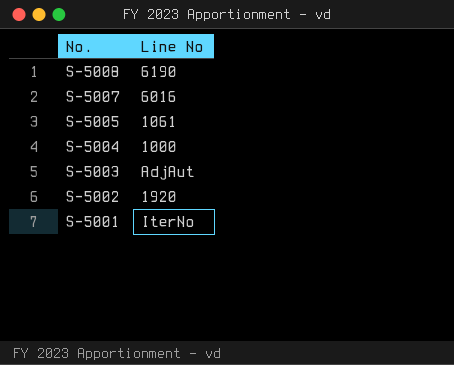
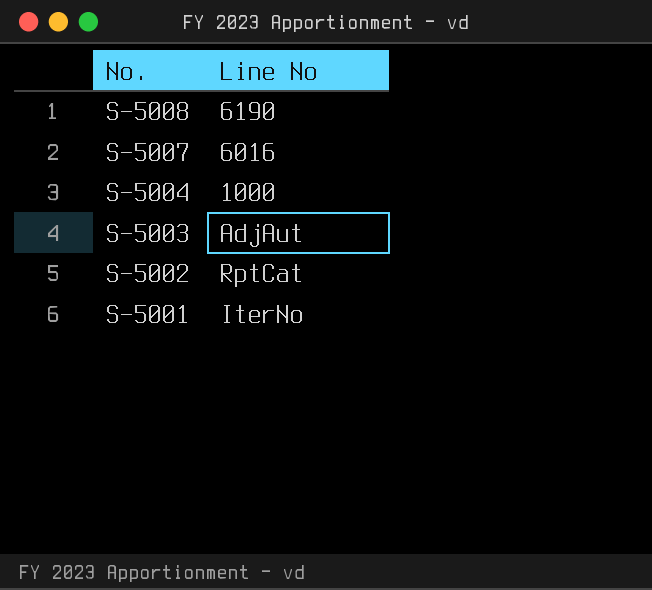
row S-5005: 1061 -> none
S-5002 | Line No: 1920 -> RptCat

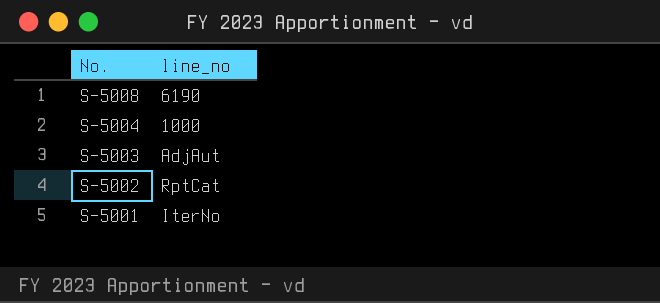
column name: Line No -> line_no
row S-5007: 6016 -> none

